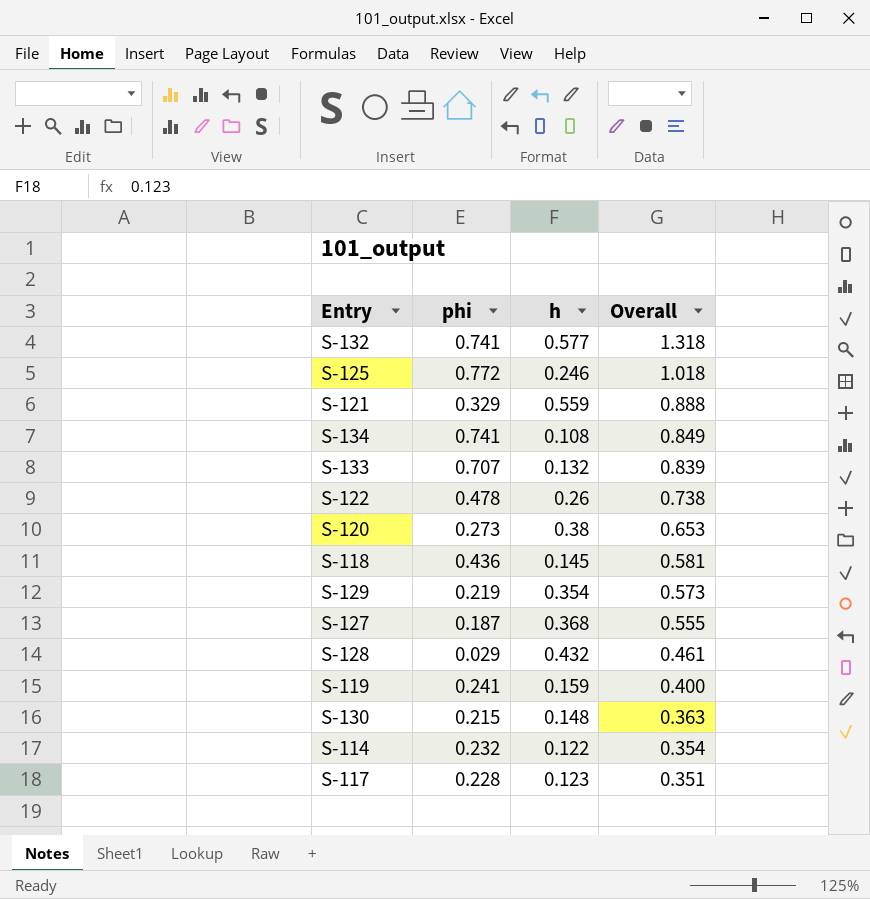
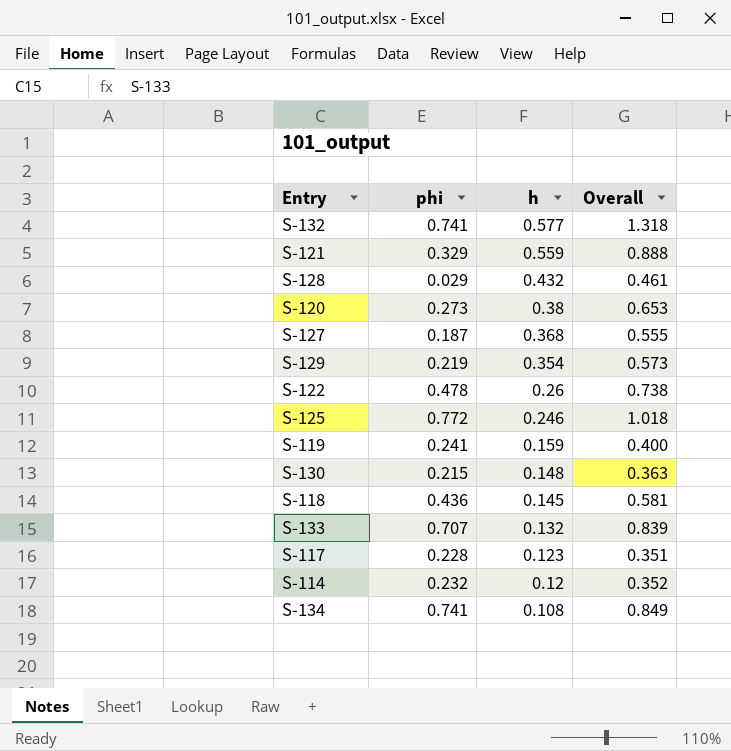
row order: Overall descending -> h descending
S-114 | h: 0.122 -> 0.12
S-114 | Overall: 0.354 -> 0.352

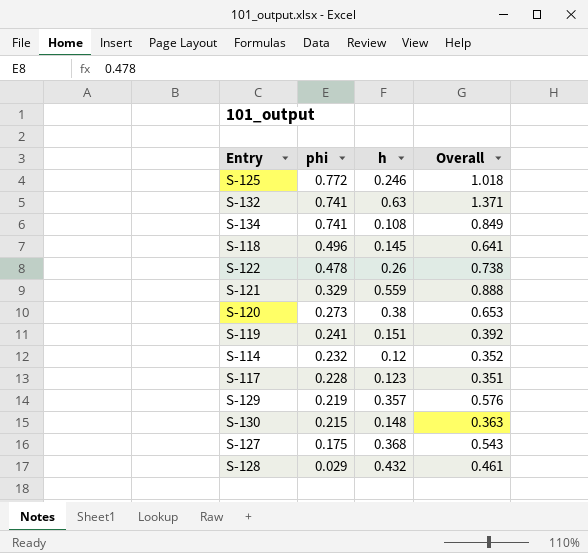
row order: h descending -> phi descending
row S-133: 0.707 | 0.132 | 0.839 -> none
S-132 | h: 0.577 -> 0.63
S-132 | Overall: 1.318 -> 1.371
S-118 | phi: 0.436 -> 0.496
S-118 | Overall: 0.581 -> 0.641
S-119 | h: 0.159 -> 0.151
S-119 | Overall: 0.400 -> 0.392
S-129 | h: 0.354 -> 0.357
S-129 | Overall: 0.573 -> 0.576
S-127 | phi: 0.187 -> 0.175
S-127 | Overall: 0.555 -> 0.543

